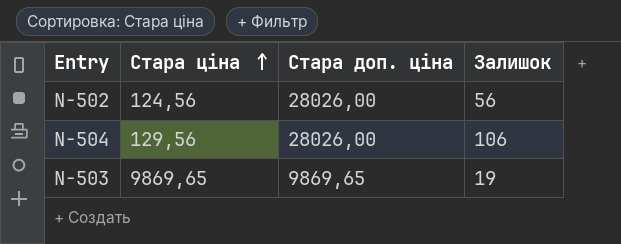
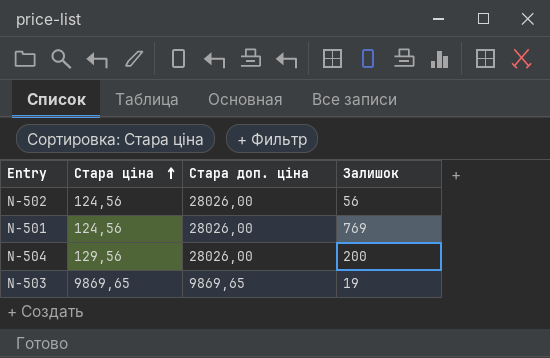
row N-501: none -> 124,56 | 28026,00 | 769
N-504 | Залишок: 106 -> 200

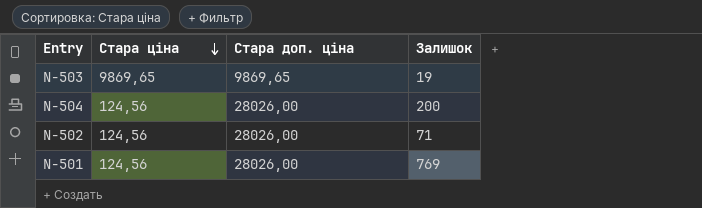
row order: Стара ціна ascending -> Стара ціна descending
N-504 | Стара ціна: 129,56 -> 124,56
N-502 | Залишок: 56 -> 71

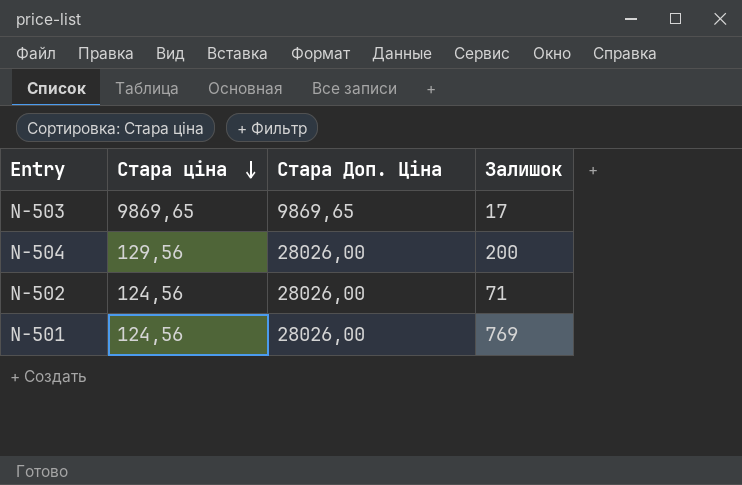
column name: Стара доп. ціна -> Стара Доп. Ціна
N-503 | Залишок: 19 -> 17
N-504 | Стара ціна: 124,56 -> 129,56

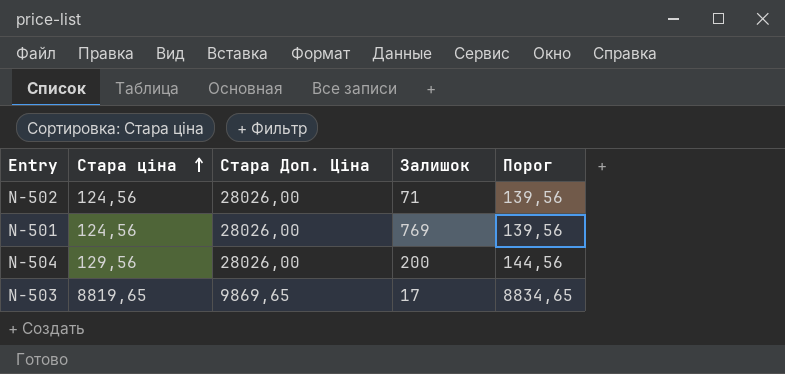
row order: Стара ціна descending -> Стара ціна ascending
column Порог | formula: none -> [Стара ціна] + 15
N-503 | Стара ціна: 9869,65 -> 8819,65

